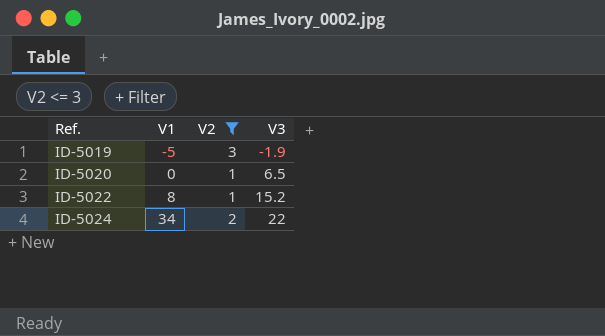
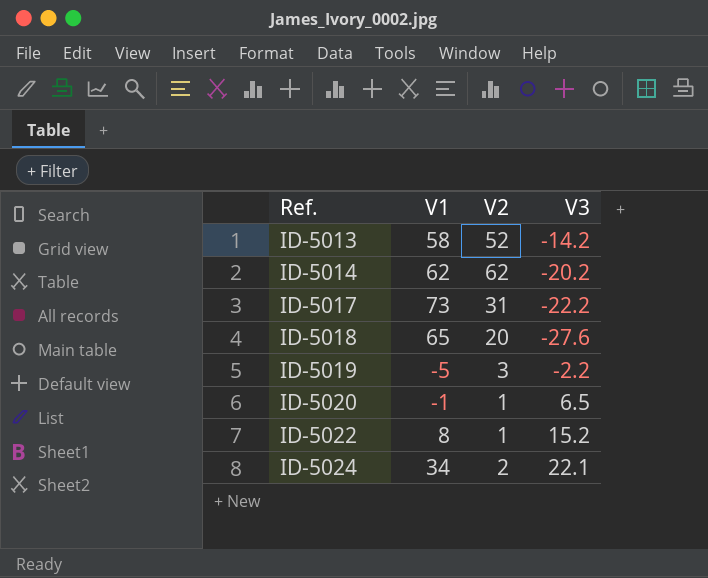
filter: V2 <= 3 -> none
ID-5019 | V3: -1.9 -> -2.2
ID-5020 | V1: 0 -> -1
ID-5024 | V3: 22 -> 22.1

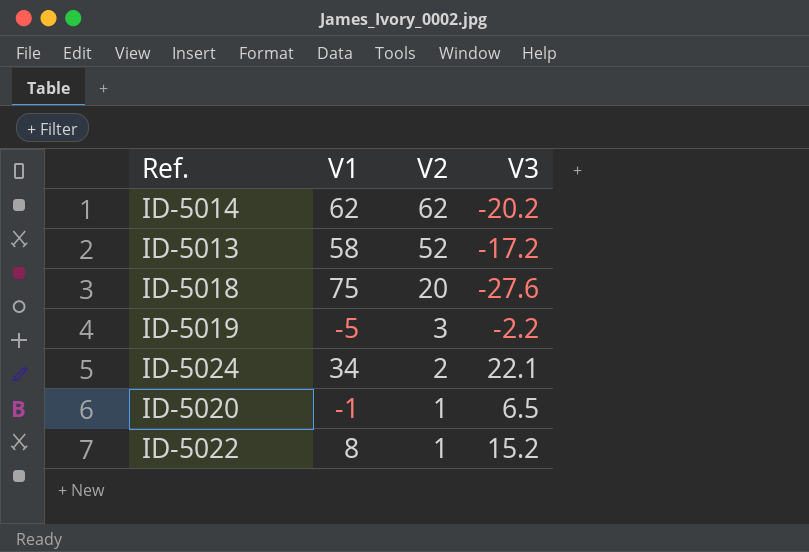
row order: Ref. ascending -> V2 descending
row ID-5017: 73 | 31 | -22.2 -> none
ID-5013 | V3: -14.2 -> -17.2
ID-5018 | V1: 65 -> 75

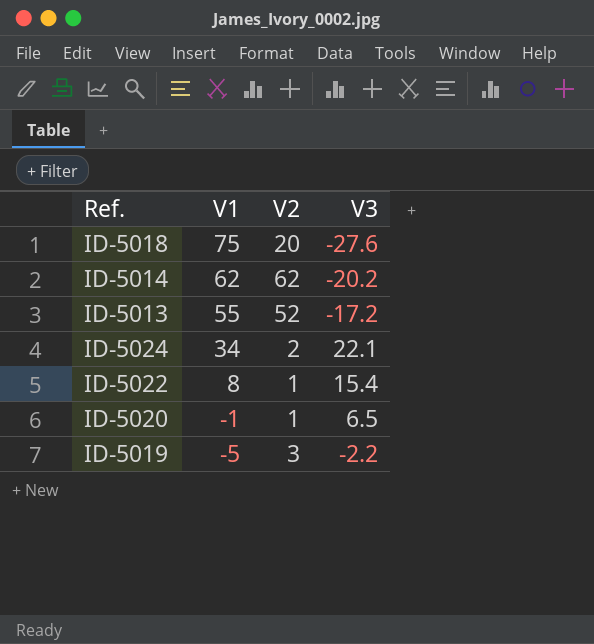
row order: V2 descending -> V1 descending
ID-5013 | V1: 58 -> 55
ID-5022 | V3: 15.2 -> 15.4

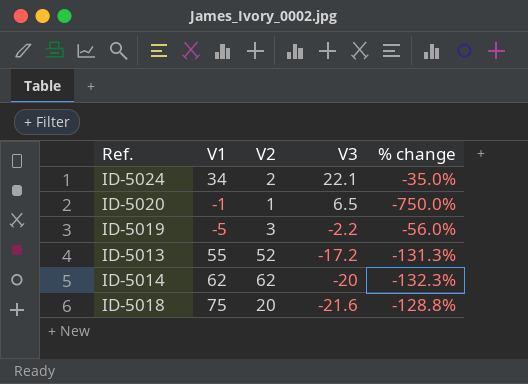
row order: V1 descending -> V3 descending
column % change | formula: none -> ([V3] - [V1]) / [V1]
row ID-5022: 8 | 1 | 15.4 -> none
ID-5014 | V3: -20.2 -> -20
ID-5018 | V3: -27.6 -> -21.6

